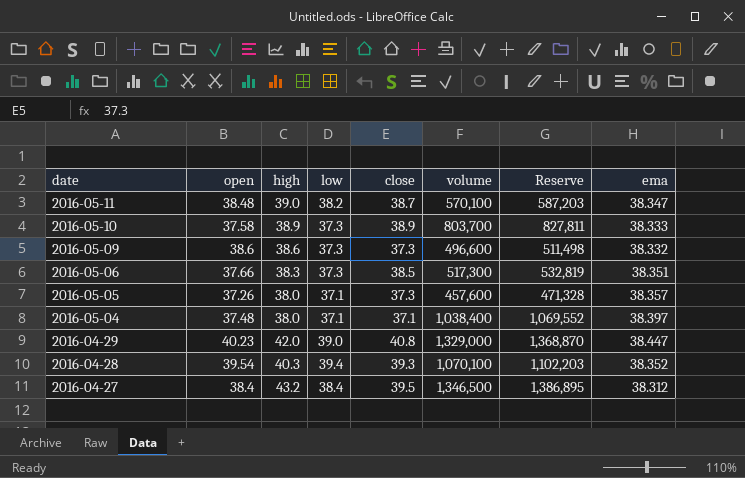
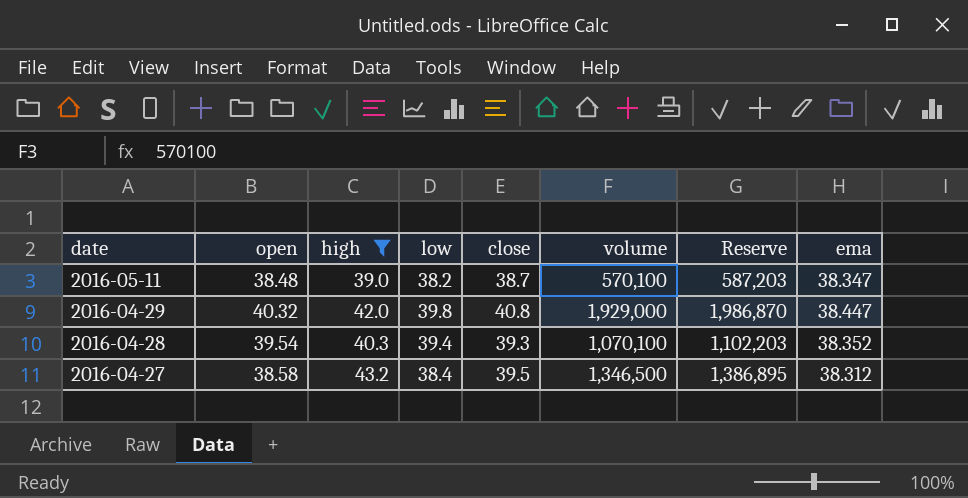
filter: none -> high >= 39.0
2016-04-29 | open: 40.23 -> 40.32
2016-04-29 | low: 39.0 -> 39.8
2016-04-29 | volume: 1,329,000 -> 1,929,000
2016-04-29 | Reserve: 1,368,870 -> 1,986,870
2016-04-27 | open: 38.4 -> 38.58

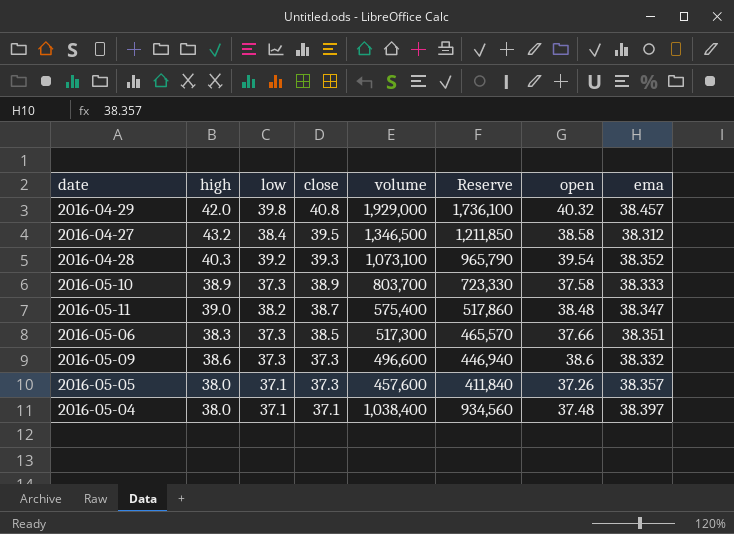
filter: high >= 39.0 -> none
row order: date descending -> close descending
column Reserve | formula: [volume] * 1.03 -> [volume] * 0.9
column open | position: 2 -> 7
2016-04-29 | ema: 38.447 -> 38.457
2016-04-28 | low: 39.4 -> 39.2
2016-04-28 | volume: 1,070,100 -> 1,073,100
2016-05-11 | volume: 570,100 -> 575,400

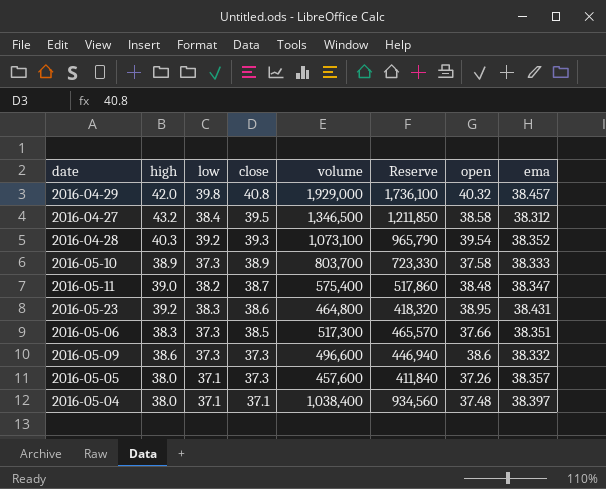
row 2016-05-23: none -> 39.2 | 38.3 | 38.6 | 464,800 | 418,320 | 38.95 | 38.431

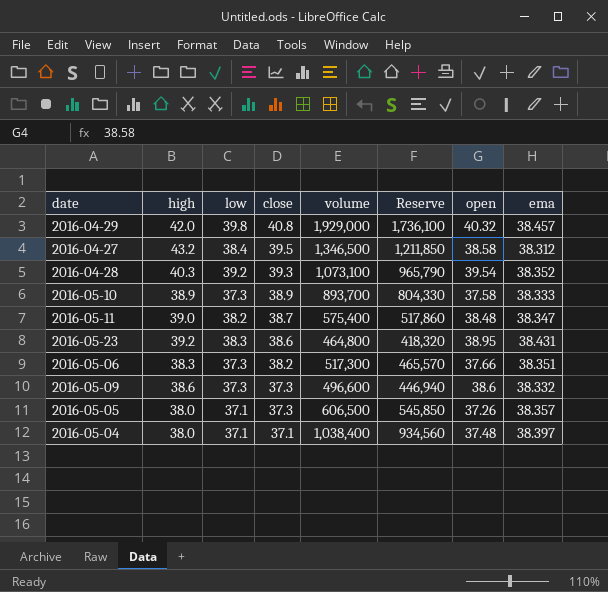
2016-05-10 | volume: 803,700 -> 893,700
2016-05-10 | Reserve: 723,330 -> 804,330
2016-05-06 | close: 38.5 -> 38.2
2016-05-05 | volume: 457,600 -> 606,500
2016-05-05 | Reserve: 411,840 -> 545,850

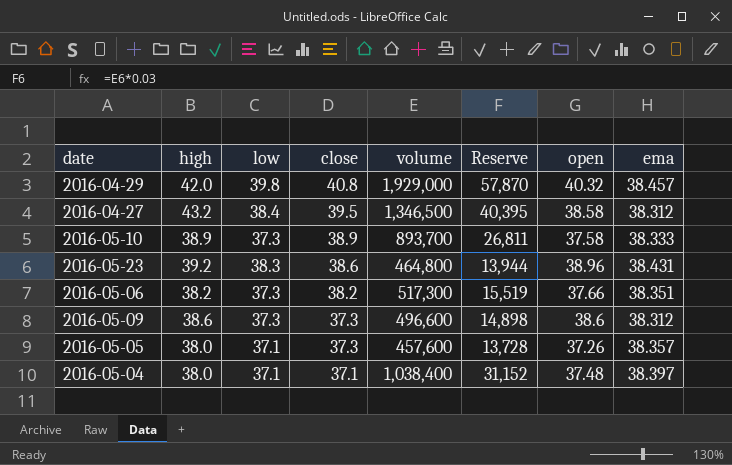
column Reserve | formula: [volume] * 0.9 -> [volume] * 0.03
row 2016-04-28: 40.3 | 39.2 | 39.3 | 1,073,100 | 965,790 | 39.54 | 38.352 -> none
row 2016-05-11: 39.0 | 38.2 | 38.7 | 575,400 | 517,860 | 38.48 | 38.347 -> none
2016-05-23 | open: 38.95 -> 38.96
2016-05-06 | high: 38.3 -> 38.2
2016-05-09 | ema: 38.332 -> 38.312
2016-05-05 | volume: 606,500 -> 457,600

